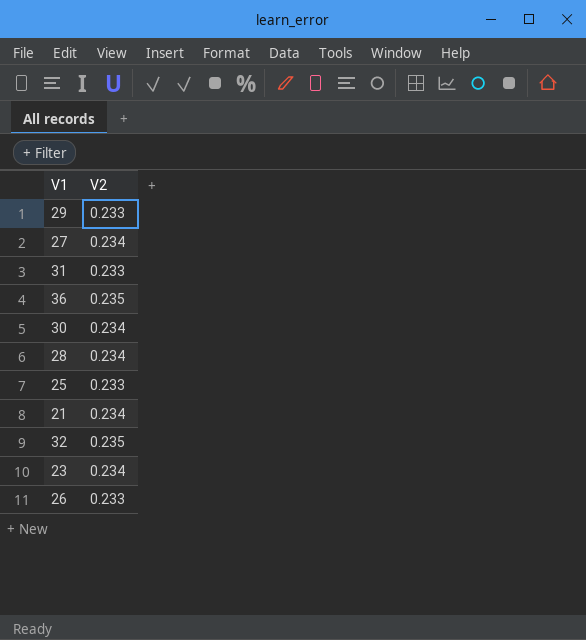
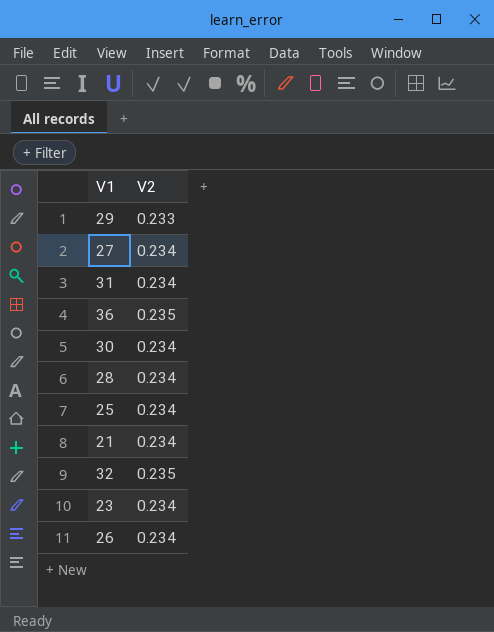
31 | V2: 0.233 -> 0.234
25 | V2: 0.233 -> 0.234
26 | V2: 0.233 -> 0.234

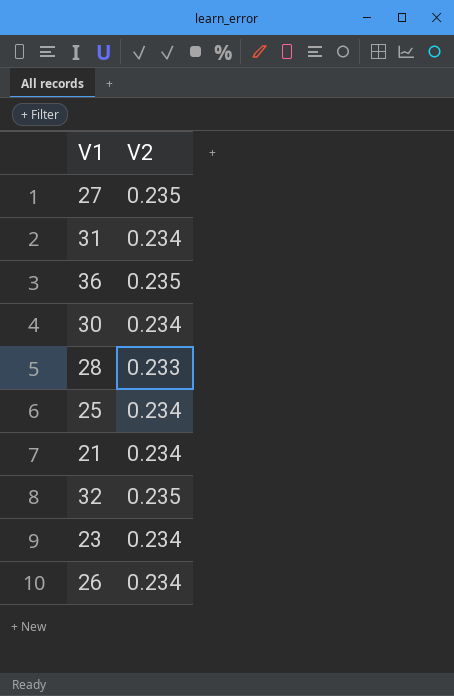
row 29: 0.233 -> none
27 | V2: 0.234 -> 0.235
28 | V2: 0.234 -> 0.233

